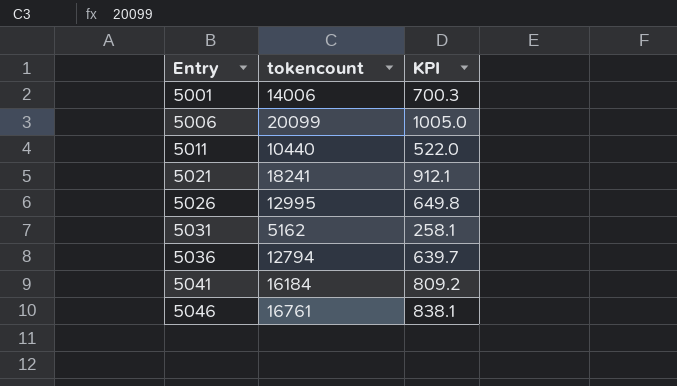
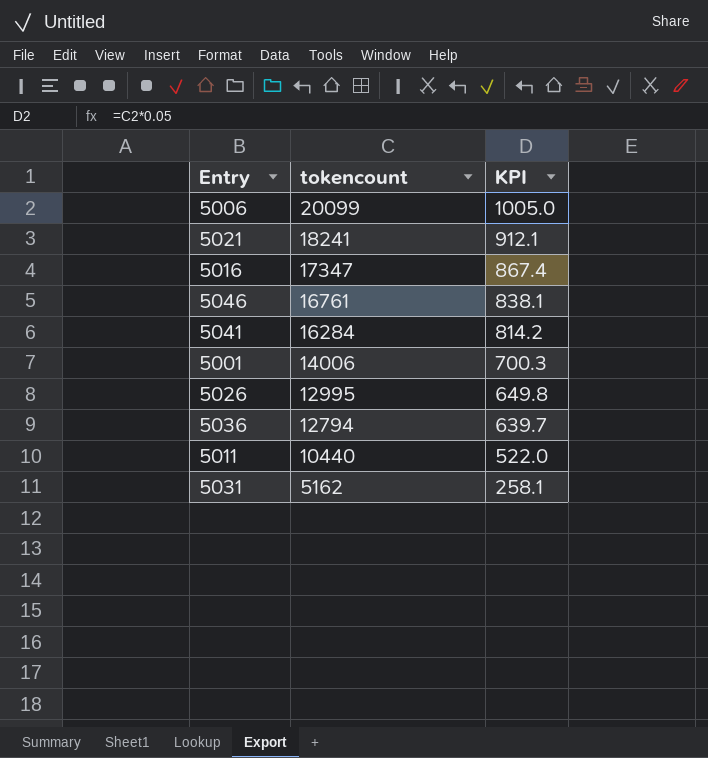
row order: Entry ascending -> tokencount descending
row 5016: none -> 17347 | 867.4
5041 | tokencount: 16184 -> 16284
5041 | KPI: 809.2 -> 814.2

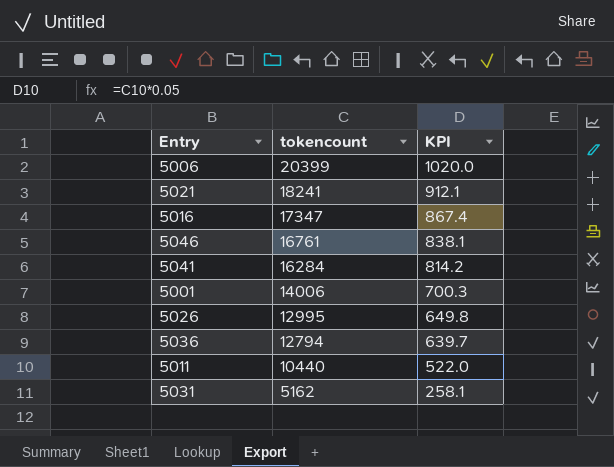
5006 | tokencount: 20099 -> 20399
5006 | KPI: 1005.0 -> 1020.0

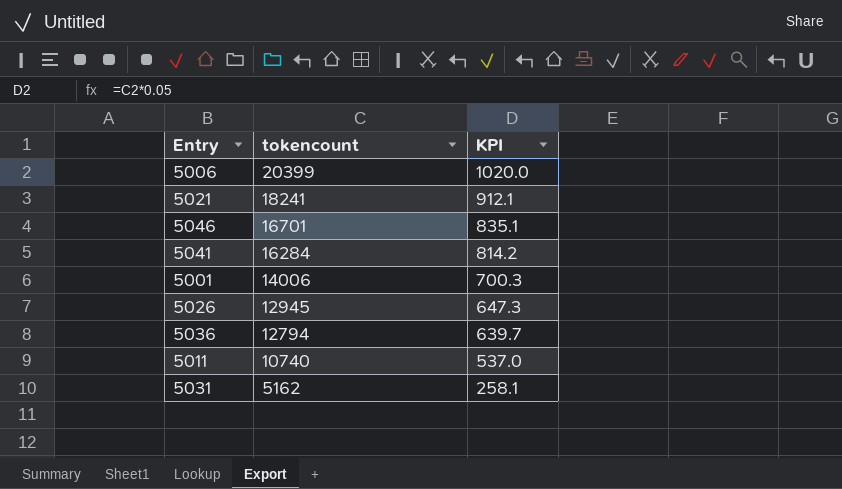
row 5016: 17347 | 867.4 -> none
5046 | tokencount: 16761 -> 16701
5046 | KPI: 838.1 -> 835.1
5026 | tokencount: 12995 -> 12945
5026 | KPI: 649.8 -> 647.3
5011 | tokencount: 10440 -> 10740
5011 | KPI: 522.0 -> 537.0

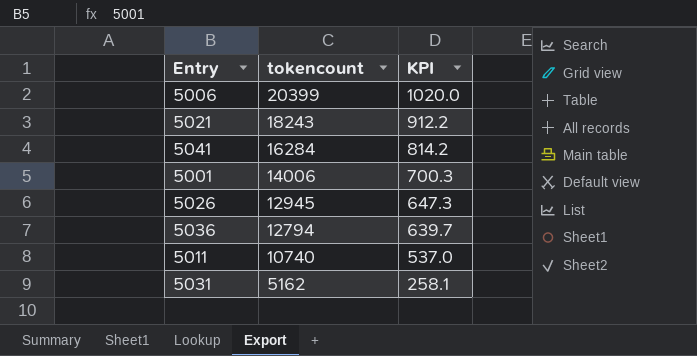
row 5046: 16701 | 835.1 -> none
5021 | tokencount: 18241 -> 18243
5021 | KPI: 912.1 -> 912.2

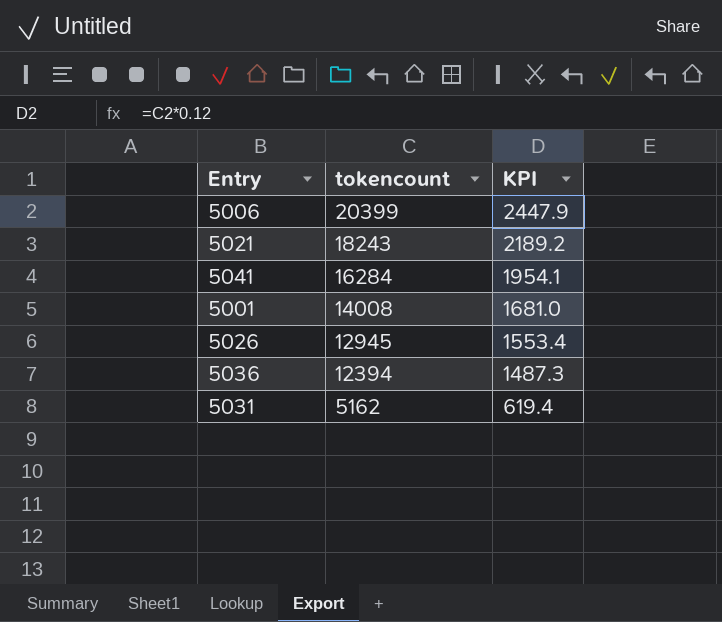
column KPI | formula: [tokencount] * 0.05 -> [tokencount] * 0.12
row 5011: 10740 | 537.0 -> none
5001 | tokencount: 14006 -> 14008
5036 | tokencount: 12794 -> 12394

